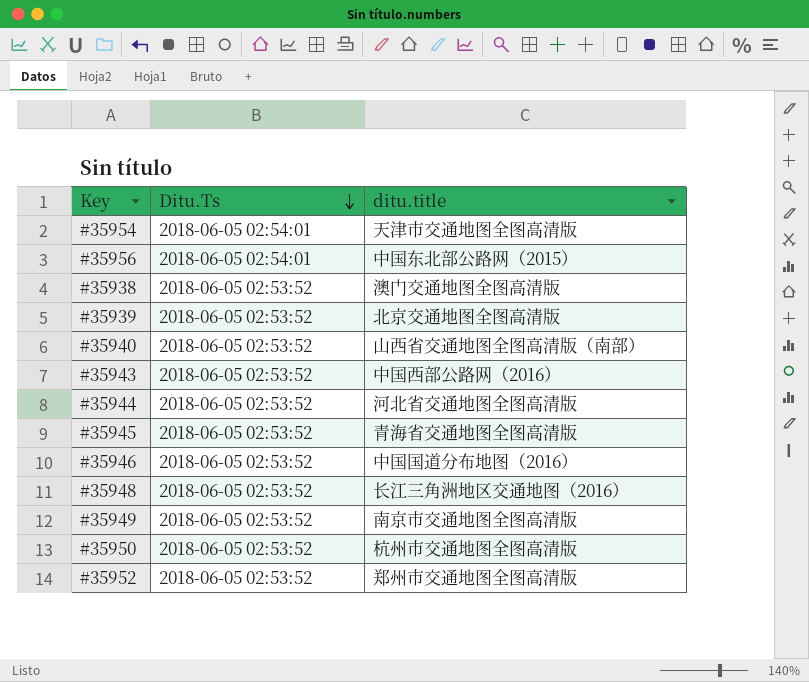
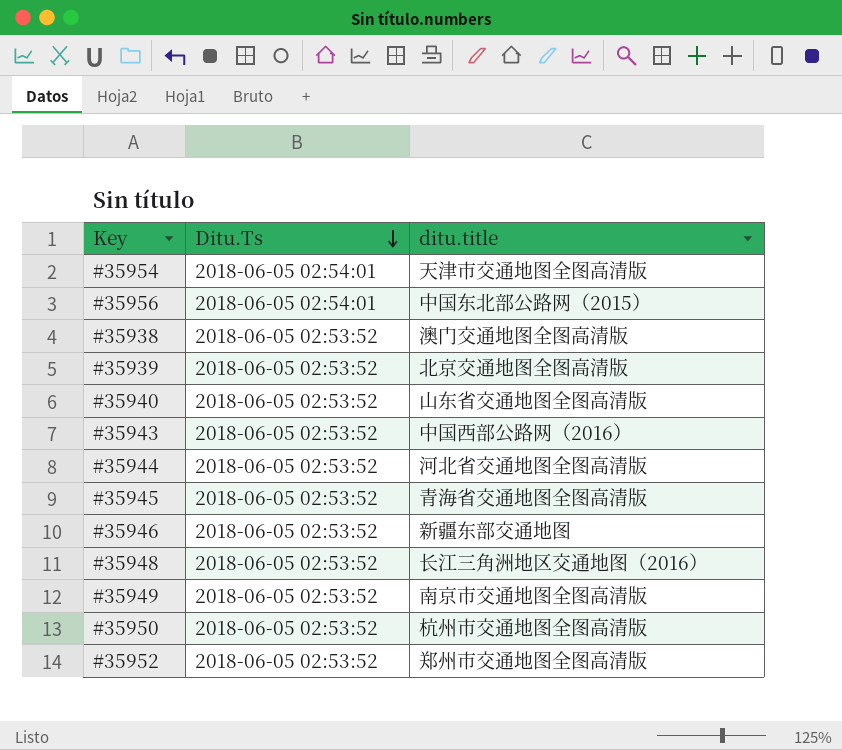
#35940 | ditu.title: 山西省交通地图全图高清版（南部） -> 山东省交通地图全图高清版
#35946 | ditu.title: 中国国道分布地图（2016） -> 新疆东部交通地图

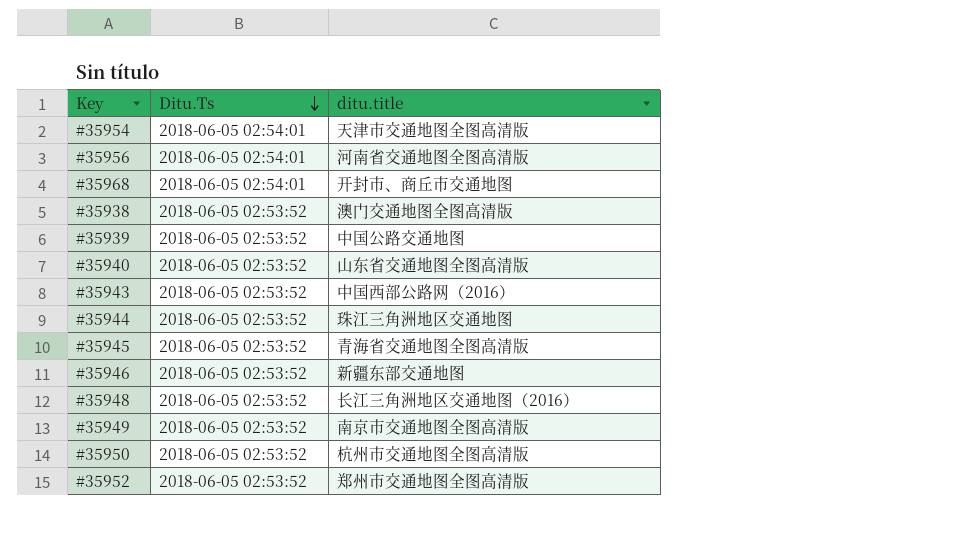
#35956 | ditu.title: 中国东北部公路网（2015） -> 河南省交通地图全图高清版
row #35968: none -> 2018-06-05 02:54:01 | 开封市、商丘市交通地图
#35939 | ditu.title: 北京交通地图全图高清版 -> 中国公路交通地图
#35944 | ditu.title: 河北省交通地图全图高清版 -> 珠江三角洲地区交通地图

